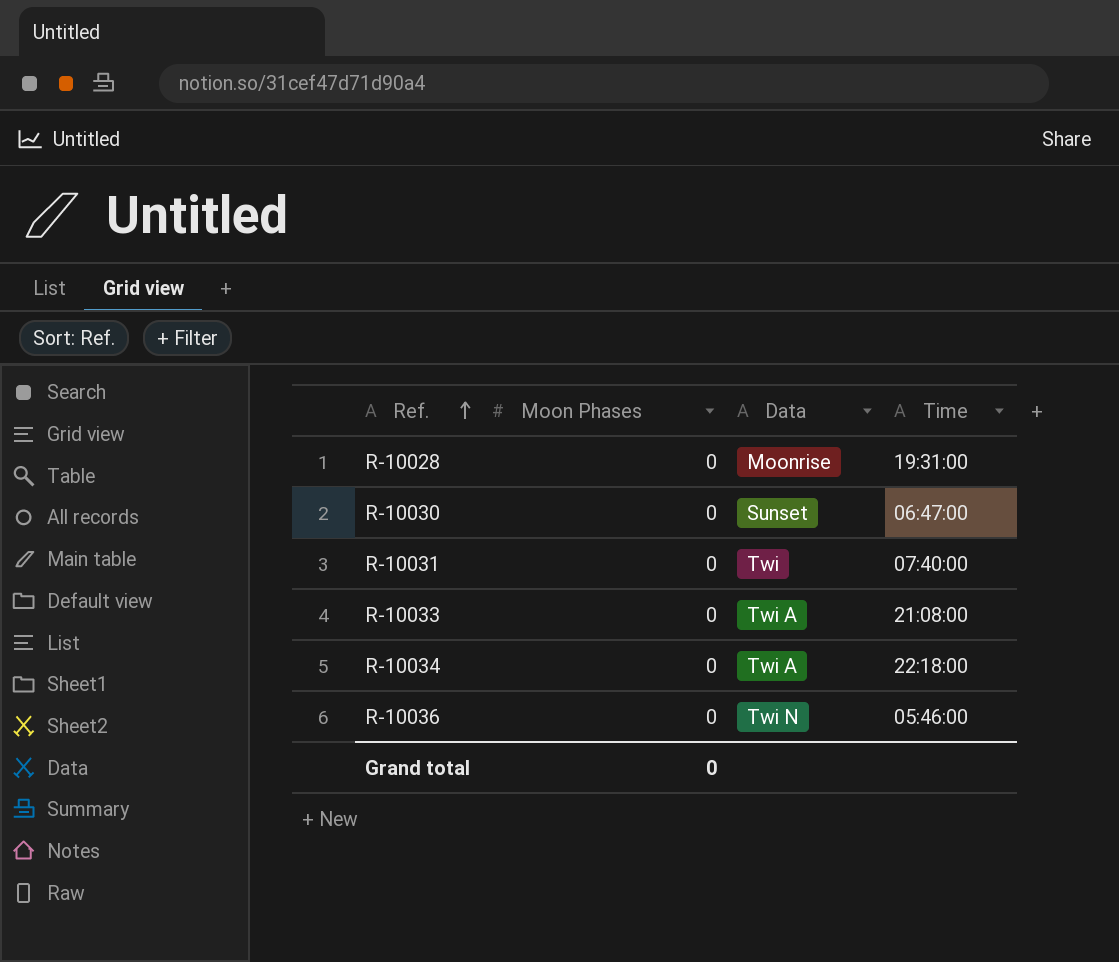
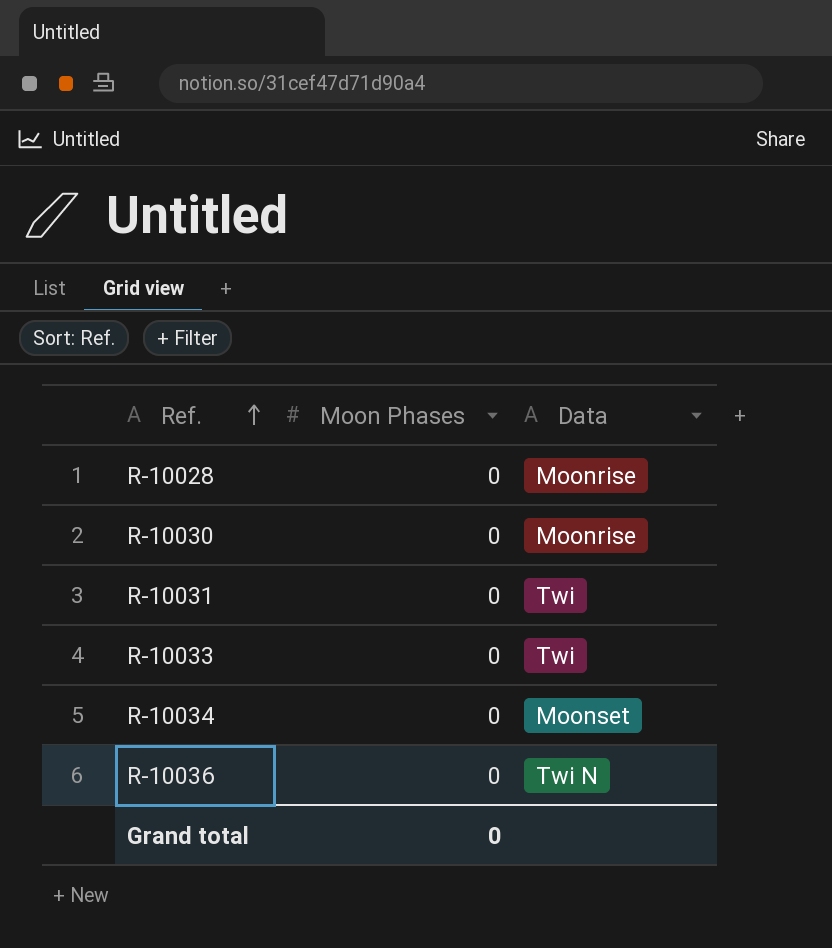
column Time | position: 4 -> none
R-10030 | Data: Sunset -> Moonrise
R-10033 | Data: Twi A -> Twi
R-10034 | Data: Twi A -> Moonset

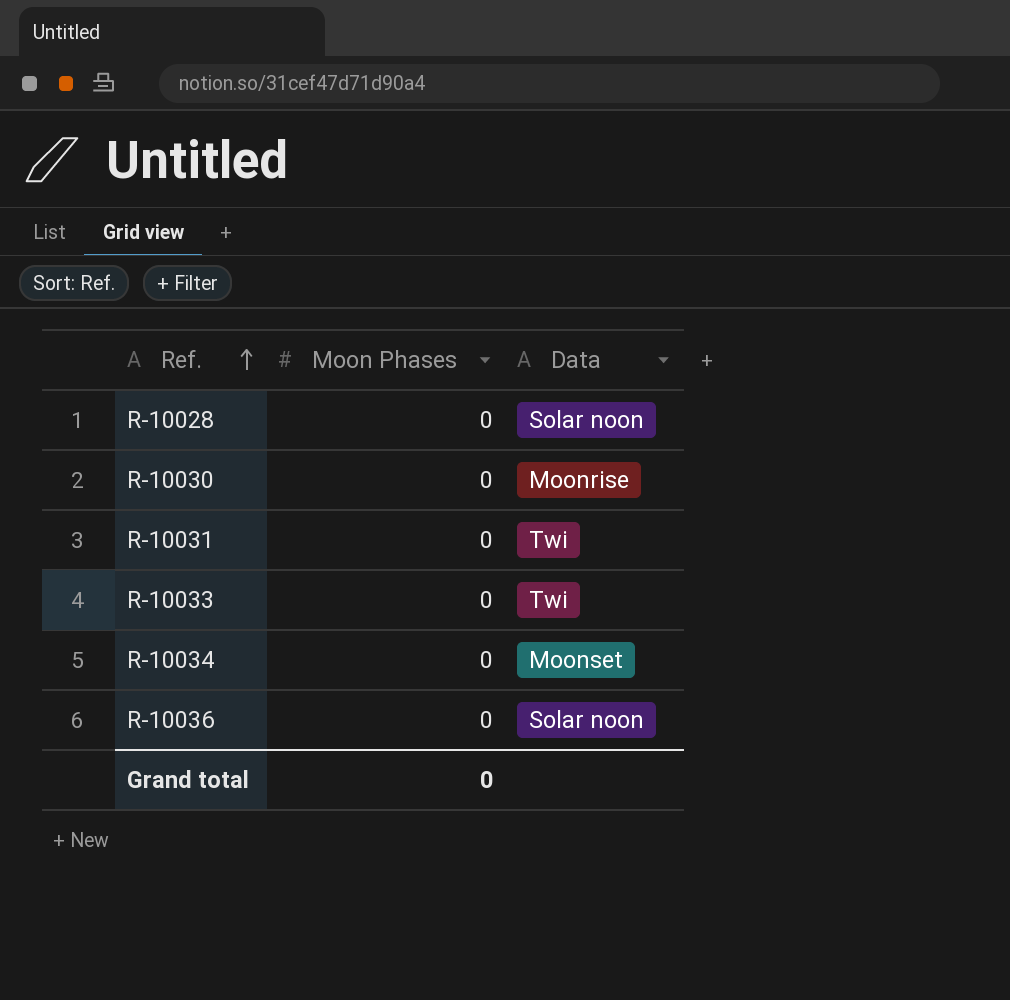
R-10028 | Data: Moonrise -> Solar noon
R-10036 | Data: Twi N -> Solar noon

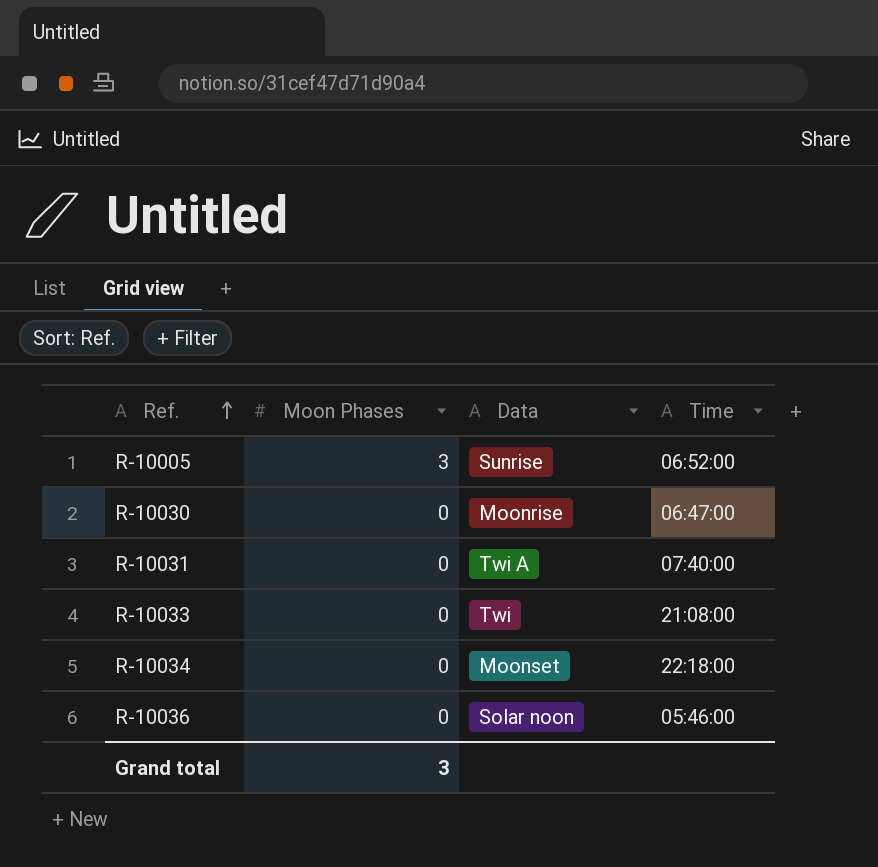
column Time | position: none -> 4
row R-10028: 0 | Solar noon -> none
row R-10005: none -> 3 | Sunrise | 06:52:00
R-10031 | Data: Twi -> Twi A
Grand total | Moon Phases: 0 -> 3

